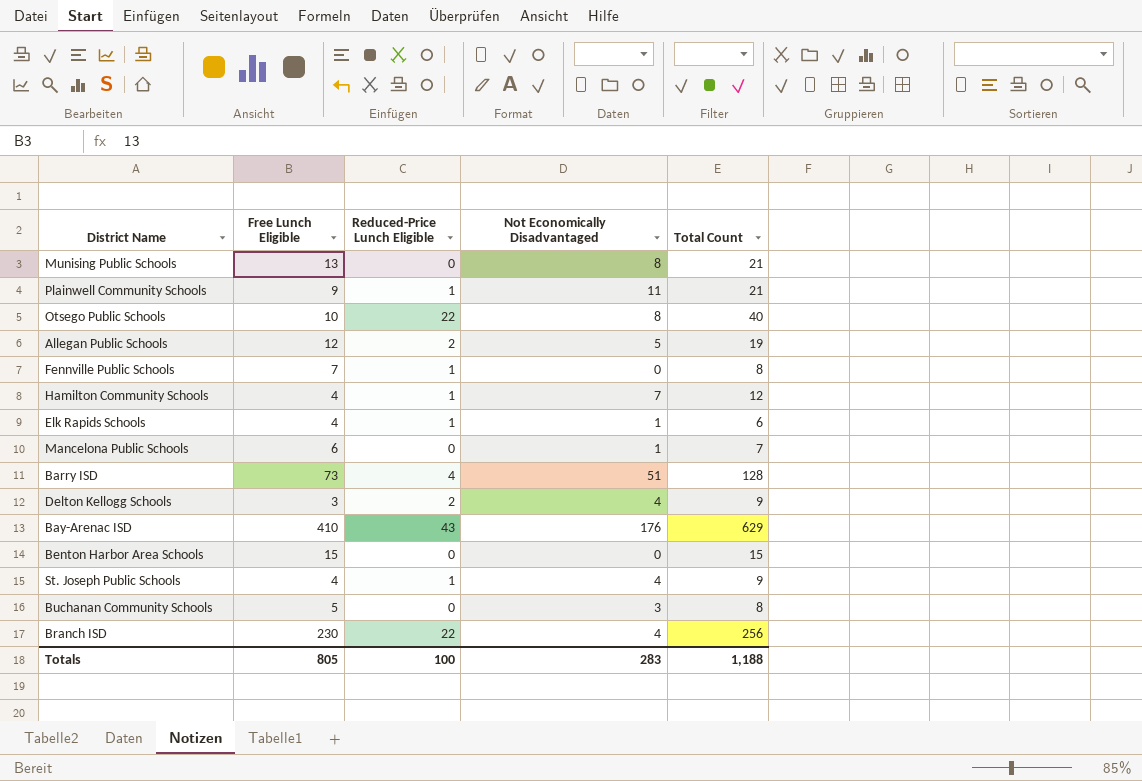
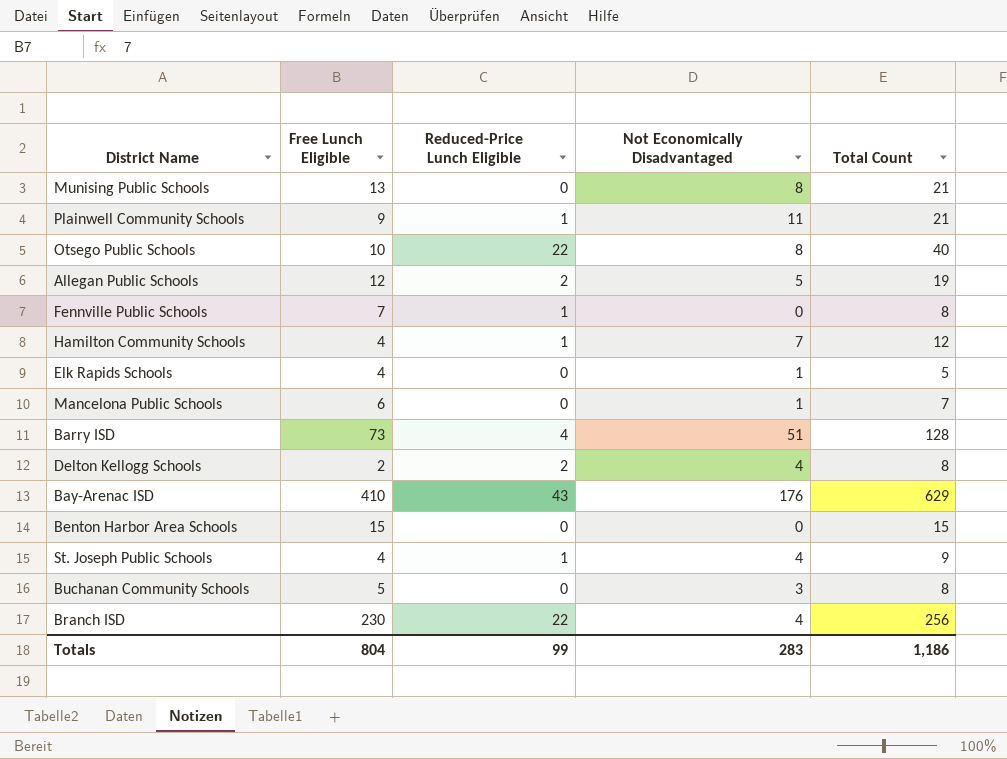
Elk Rapids Schools | Reduced-Price Lunch Eligible: 1 -> 0
Elk Rapids Schools | Total Count: 6 -> 5
Delton Kellogg Schools | Free Lunch Eligible: 3 -> 2
Delton Kellogg Schools | Total Count: 9 -> 8
Totals | Free Lunch Eligible: 805 -> 804
Totals | Reduced-Price Lunch Eligible: 100 -> 99
Totals | Total Count: 1,188 -> 1,186

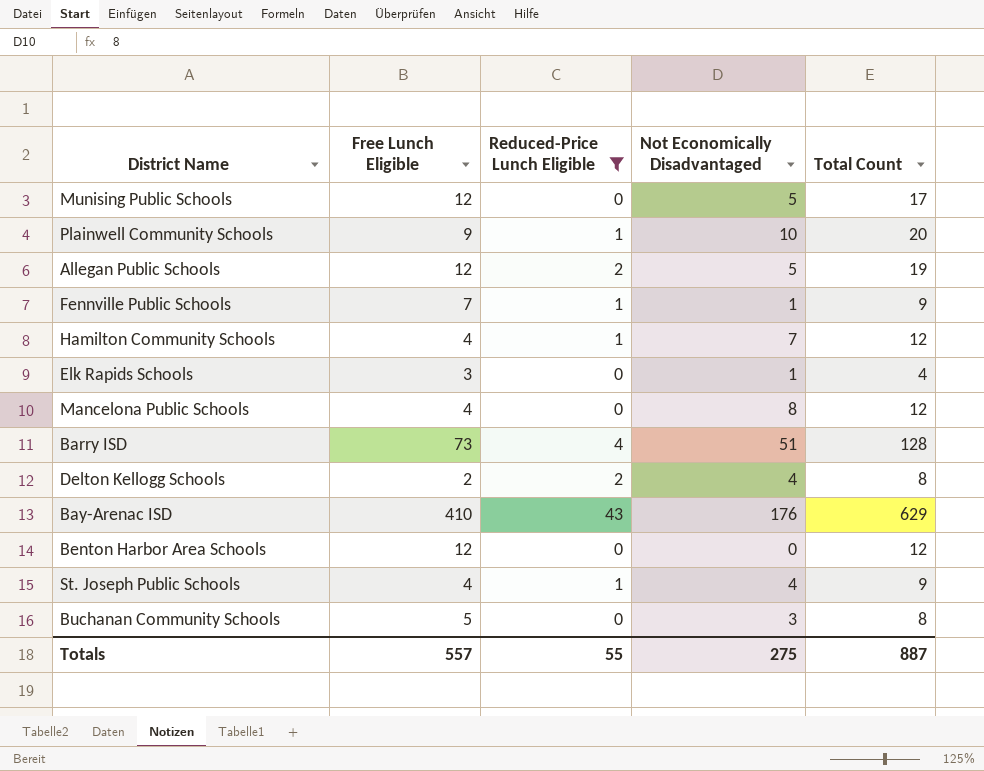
filter: none -> Reduced-Price Lunch Eligible != 22
Munising Public Schools | Free Lunch Eligible: 13 -> 12
Munising Public Schools | Not Economically Disadvantaged: 8 -> 5
Munising Public Schools | Total Count: 21 -> 17
Plainwell Community Schools | Not Economically Disadvantaged: 11 -> 10
Plainwell Community Schools | Total Count: 21 -> 20
Fennville Public Schools | Not Economically Disadvantaged: 0 -> 1
Fennville Public Schools | Total Count: 8 -> 9
Elk Rapids Schools | Free Lunch Eligible: 4 -> 3
Elk Rapids Schools | Total Count: 5 -> 4
Mancelona Public Schools | Free Lunch Eligible: 6 -> 4
Mancelona Public Schools | Not Economically Disadvantaged: 1 -> 8
Mancelona Public Schools | Total Count: 7 -> 12
Benton Harbor Area Schools | Free Lunch Eligible: 15 -> 12
Benton Harbor Area Schools | Total Count: 15 -> 12
Totals | Free Lunch Eligible: 804 -> 557
Totals | Reduced-Price Lunch Eligible: 99 -> 55
Totals | Not Economically Disadvantaged: 283 -> 275
Totals | Total Count: 1,186 -> 887

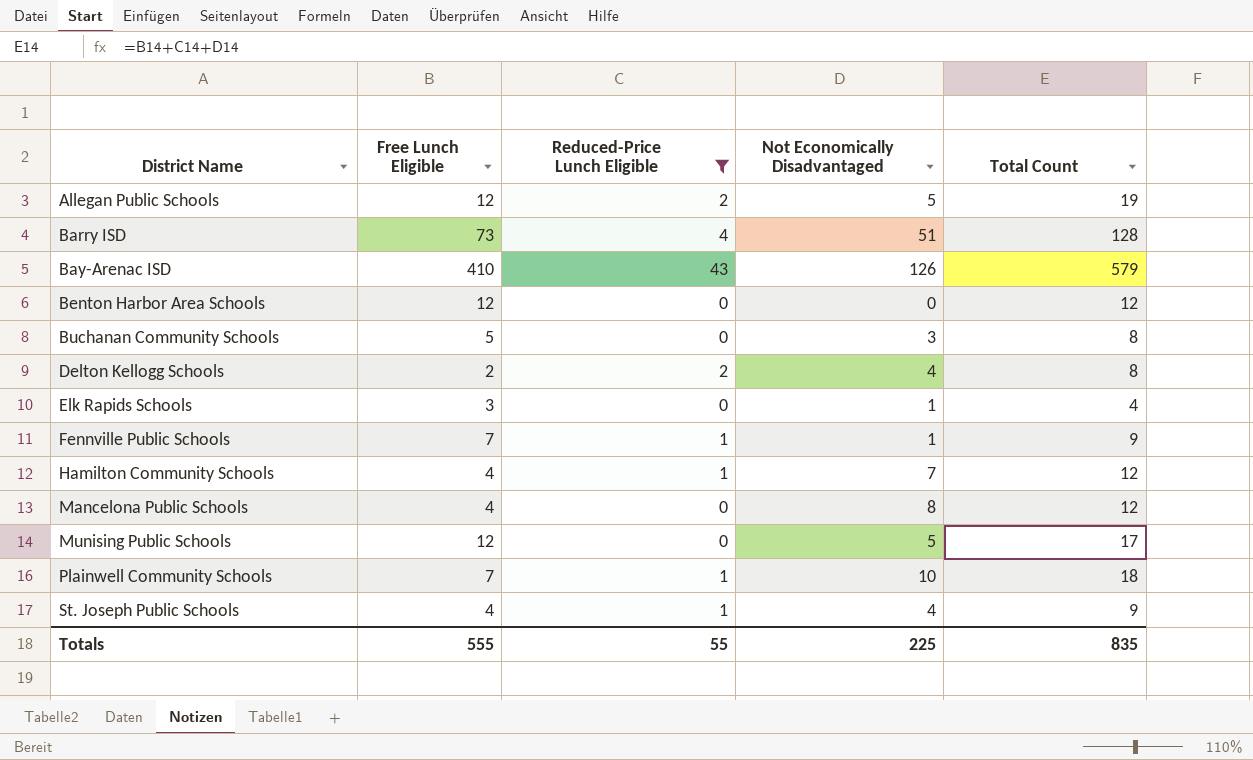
row order: none -> District Name ascending
Bay-Arenac ISD | Not Economically Disadvantaged: 176 -> 126
Bay-Arenac ISD | Total Count: 629 -> 579
Plainwell Community Schools | Free Lunch Eligible: 9 -> 7
Plainwell Community Schools | Total Count: 20 -> 18
Totals | Free Lunch Eligible: 557 -> 555
Totals | Not Economically Disadvantaged: 275 -> 225
Totals | Total Count: 887 -> 835

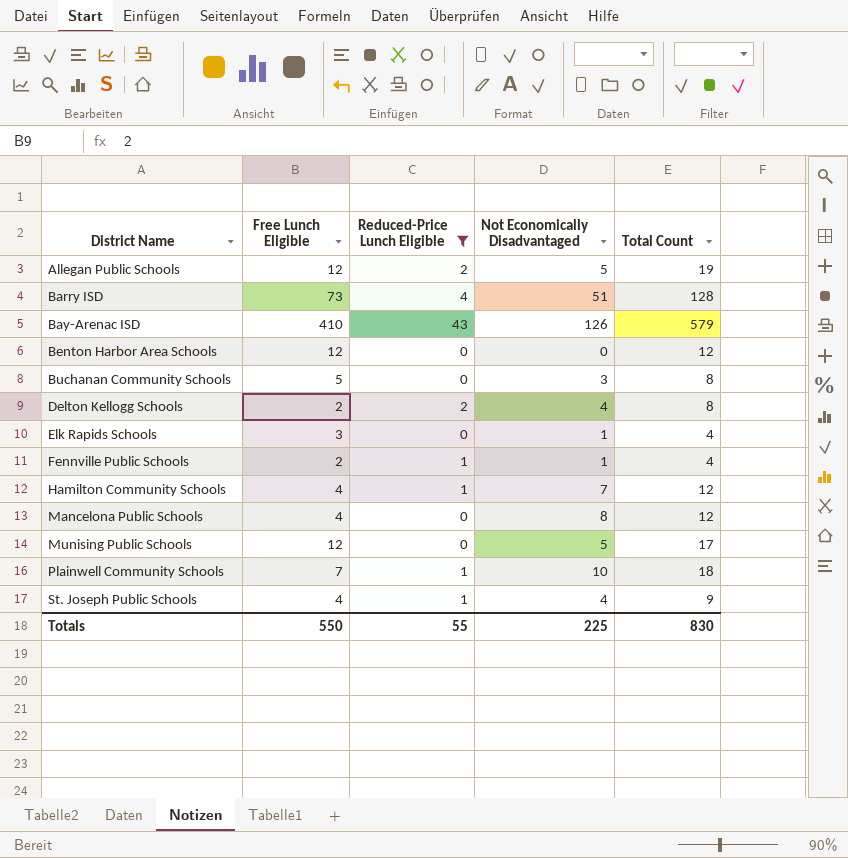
Fennville Public Schools | Free Lunch Eligible: 7 -> 2
Fennville Public Schools | Total Count: 9 -> 4
Totals | Free Lunch Eligible: 555 -> 550
Totals | Total Count: 835 -> 830

